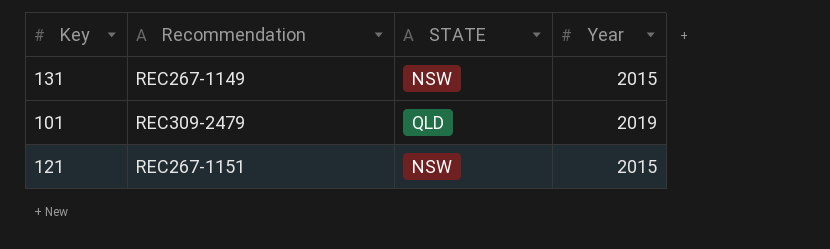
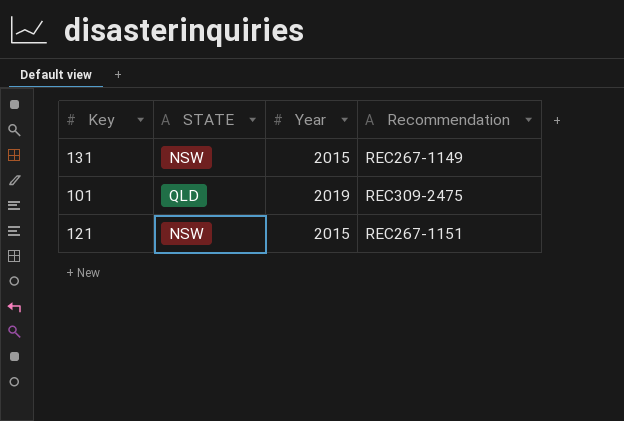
column Recommendation | position: 2 -> 4
101 | Recommendation: REC309-2479 -> REC309-2475

